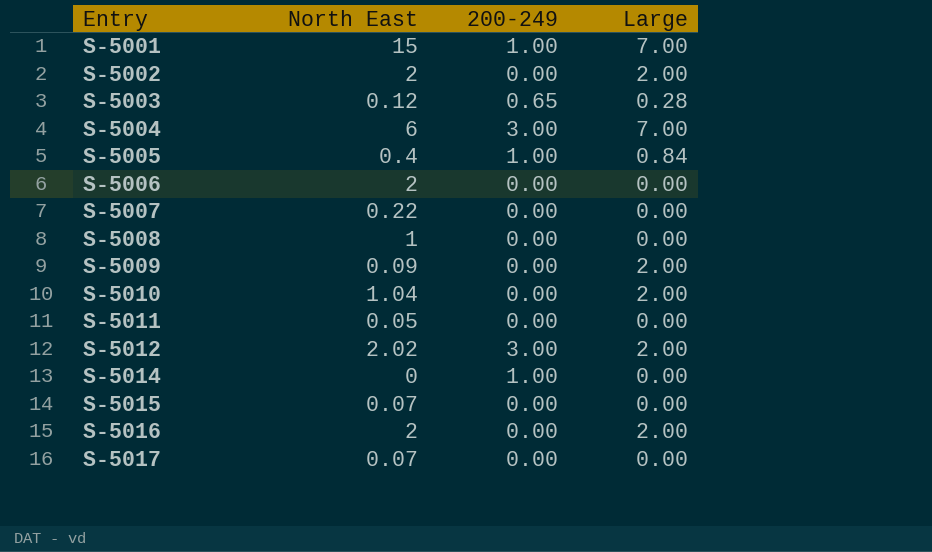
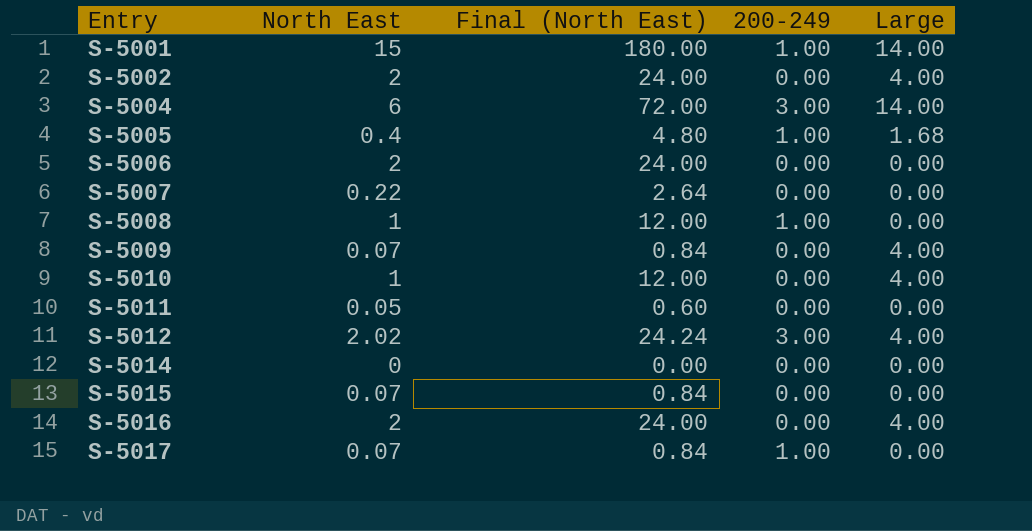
column Final (North East) | formula: none -> [North East] * 12
row S-5003: 0.12 | 0.65 | 0.28 -> none
S-5001 | Large: 7.00 -> 14.00
S-5002 | Large: 2.00 -> 4.00
S-5004 | Large: 7.00 -> 14.00
S-5005 | Large: 0.84 -> 1.68
S-5008 | 200-249: 0.00 -> 1.00
S-5009 | North East: 0.09 -> 0.07
S-5009 | Large: 2.00 -> 4.00
S-5010 | North East: 1.04 -> 1
S-5010 | Large: 2.00 -> 4.00
S-5012 | Large: 2.00 -> 4.00
S-5014 | 200-249: 1.00 -> 0.00
S-5016 | Large: 2.00 -> 4.00
S-5017 | 200-249: 0.00 -> 1.00

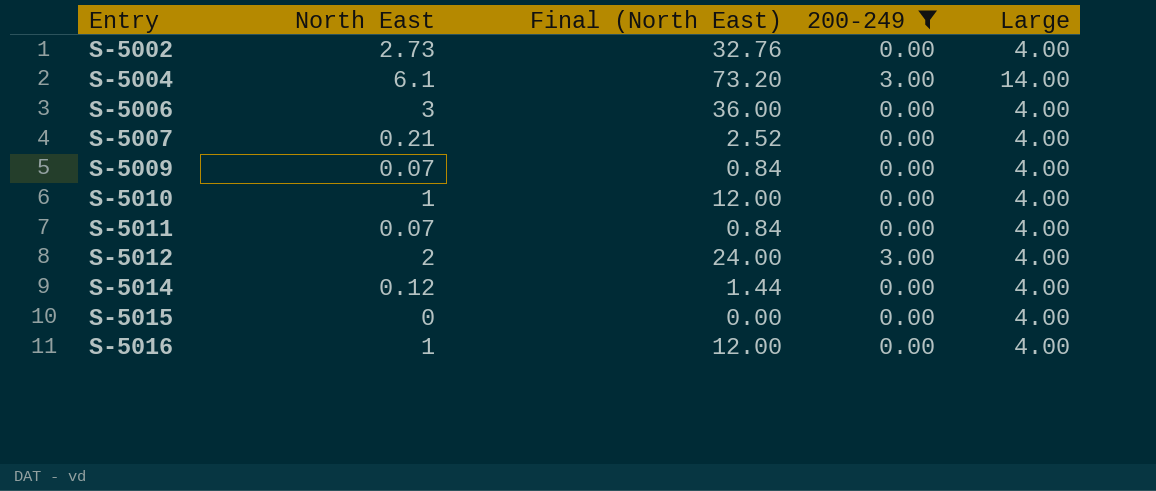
filter: none -> 200-249 != 1.00
S-5002 | North East: 2 -> 2.73
S-5002 | Final (North East): 24.00 -> 32.76
S-5004 | North East: 6 -> 6.1
S-5004 | Final (North East): 72.00 -> 73.20
S-5006 | North East: 2 -> 3
S-5006 | Final (North East): 24.00 -> 36.00
S-5006 | Large: 0.00 -> 4.00
S-5007 | North East: 0.22 -> 0.21
S-5007 | Final (North East): 2.64 -> 2.52
S-5007 | Large: 0.00 -> 4.00
S-5011 | North East: 0.05 -> 0.07
S-5011 | Final (North East): 0.60 -> 0.84
S-5011 | Large: 0.00 -> 4.00
S-5012 | North East: 2.02 -> 2
S-5012 | Final (North East): 24.24 -> 24.00
S-5014 | North East: 0 -> 0.12
S-5014 | Final (North East): 0.00 -> 1.44
S-5014 | Large: 0.00 -> 4.00
S-5015 | North East: 0.07 -> 0
S-5015 | Final (North East): 0.84 -> 0.00
S-5015 | Large: 0.00 -> 4.00
S-5016 | North East: 2 -> 1
S-5016 | Final (North East): 24.00 -> 12.00

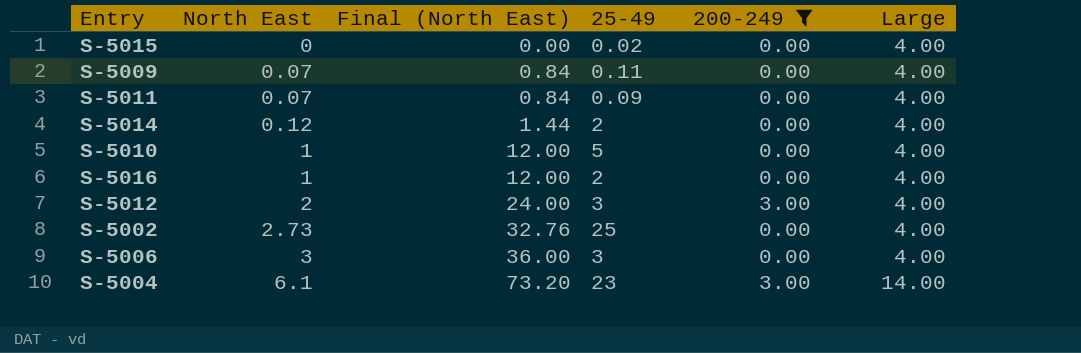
row order: Entry ascending -> North East ascending
column 25-49 | position: none -> 4
row S-5007: 0.21 | 2.52 | 0.00 | 4.00 -> none

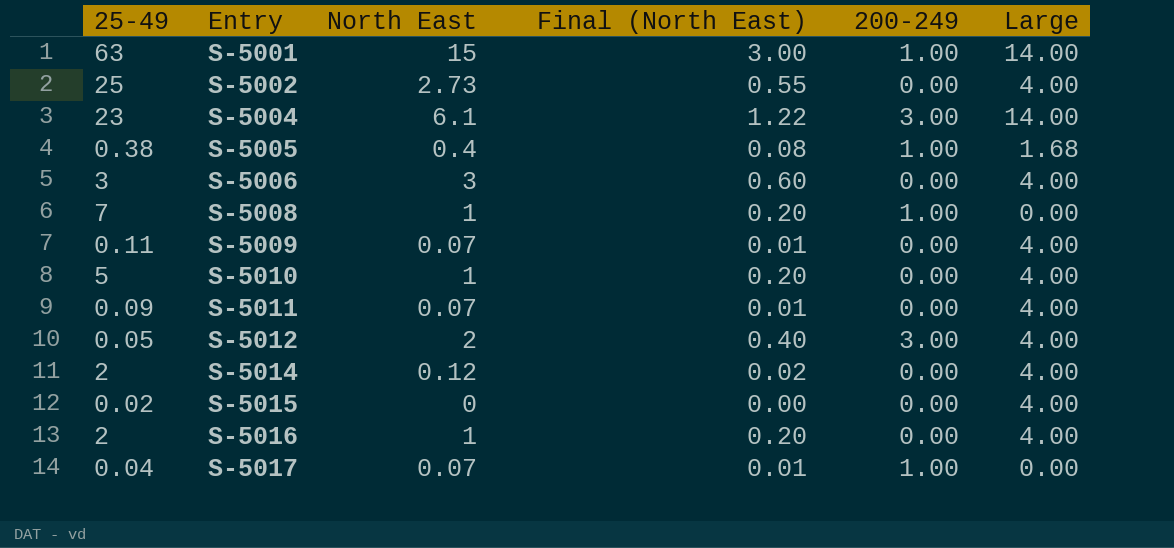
filter: 200-249 != 1.00 -> none
row order: North East ascending -> Entry ascending
column 25-49 | position: 4 -> 1
column Final (North East) | formula: [North East] * 12 -> [North East] * 0.2
S-5012 | 25-49: 3 -> 0.05

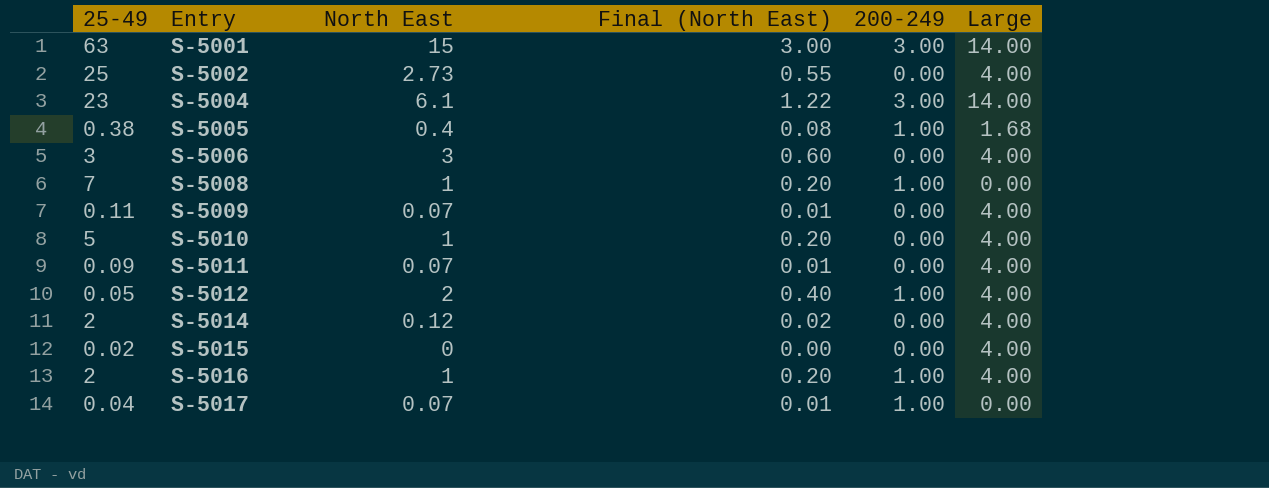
S-5001 | 200-249: 1.00 -> 3.00
S-5012 | 200-249: 3.00 -> 1.00
S-5016 | 200-249: 0.00 -> 1.00

